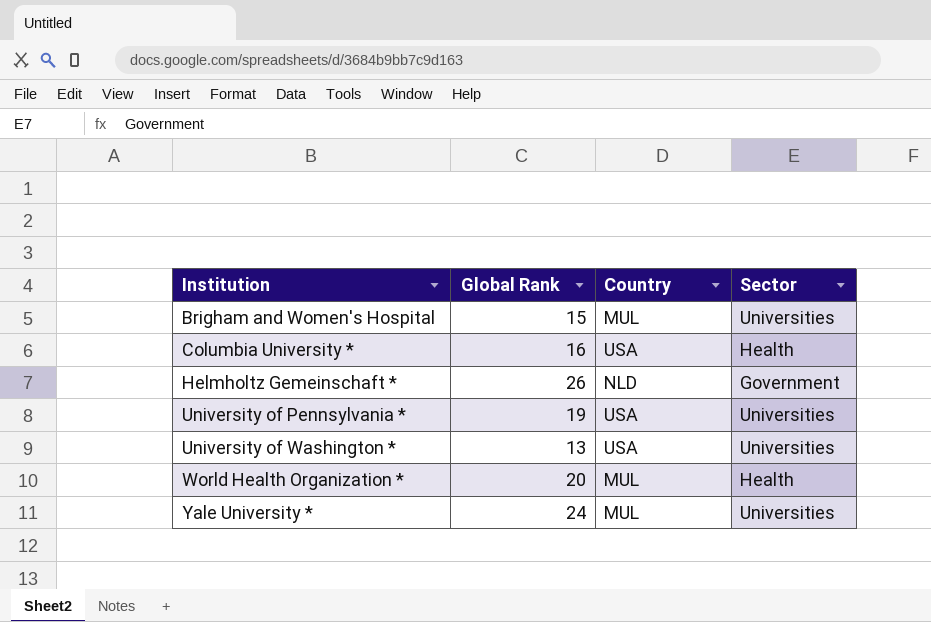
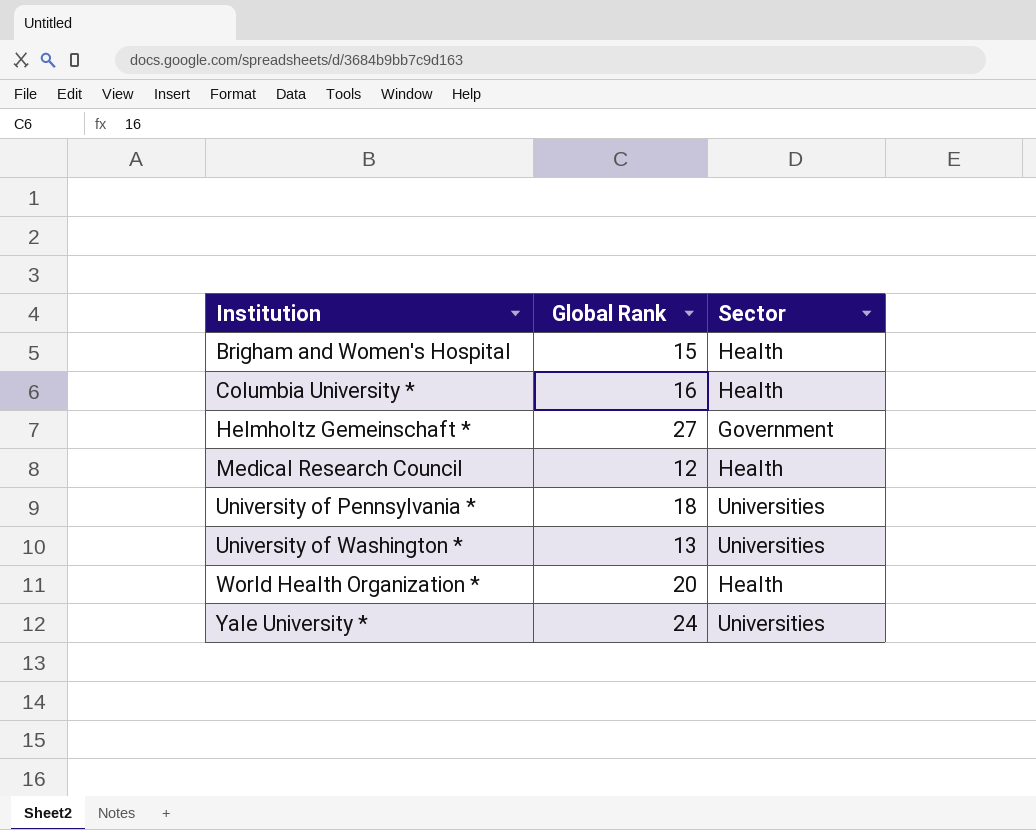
column Country | position: 3 -> none
Brigham and Women's Hospital | Sector: Universities -> Health
Helmholtz Gemeinschaft * | Global Rank: 26 -> 27
row Medical Research Council: none -> 12 | Health
University of Pennsylvania * | Global Rank: 19 -> 18

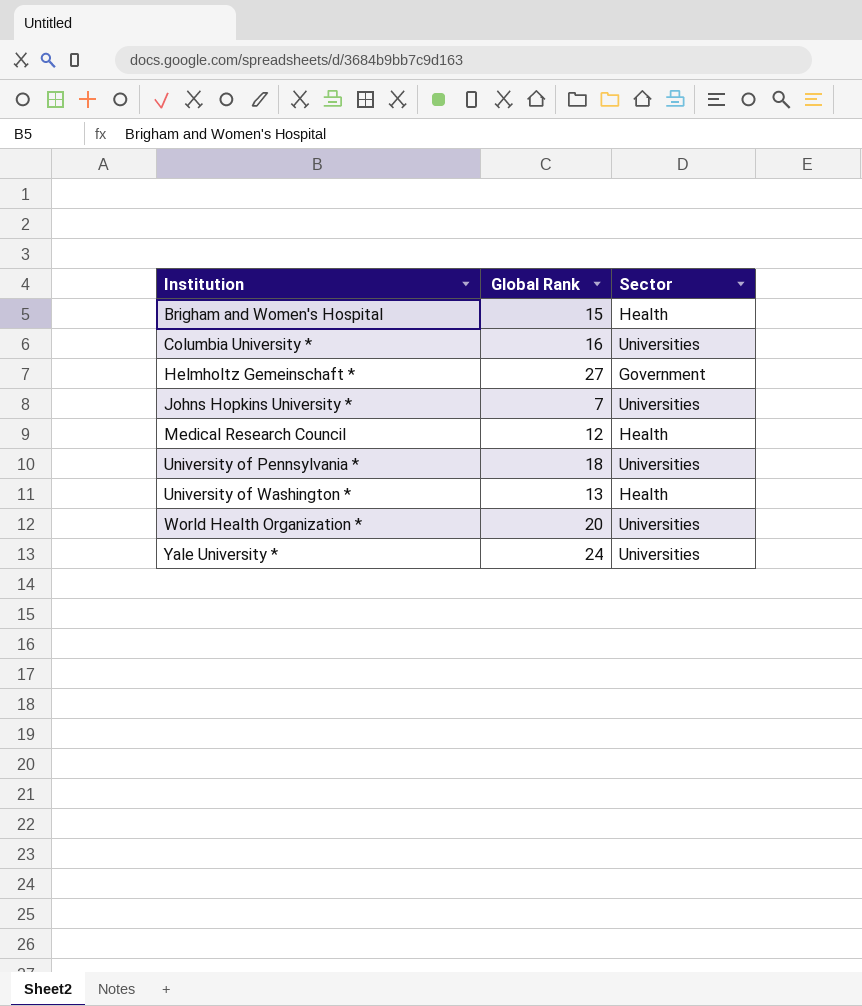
Columbia University * | Sector: Health -> Universities
row Johns Hopkins University *: none -> 7 | Universities
University of Washington * | Sector: Universities -> Health
World Health Organization * | Sector: Health -> Universities

